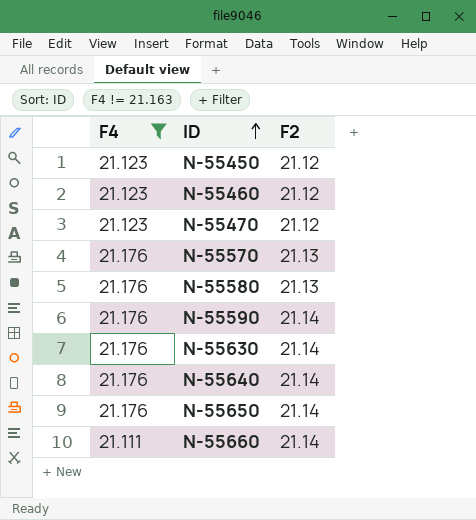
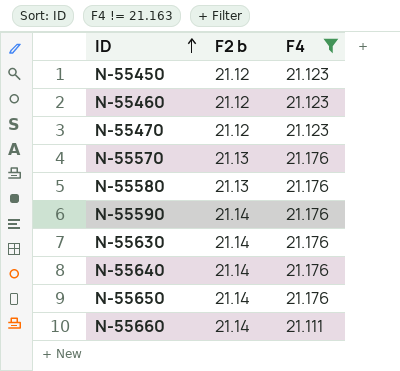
column name: F2 -> F2 b
column F4 | position: 1 -> 3

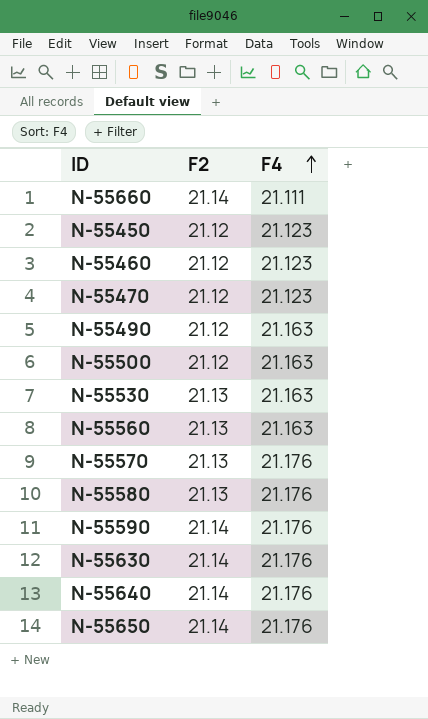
filter: F4 != 21.163 -> none
row order: ID ascending -> F4 ascending
column name: F2 b -> F2

